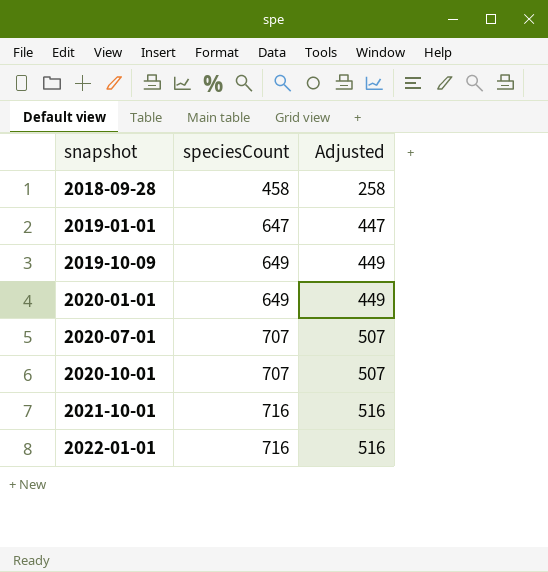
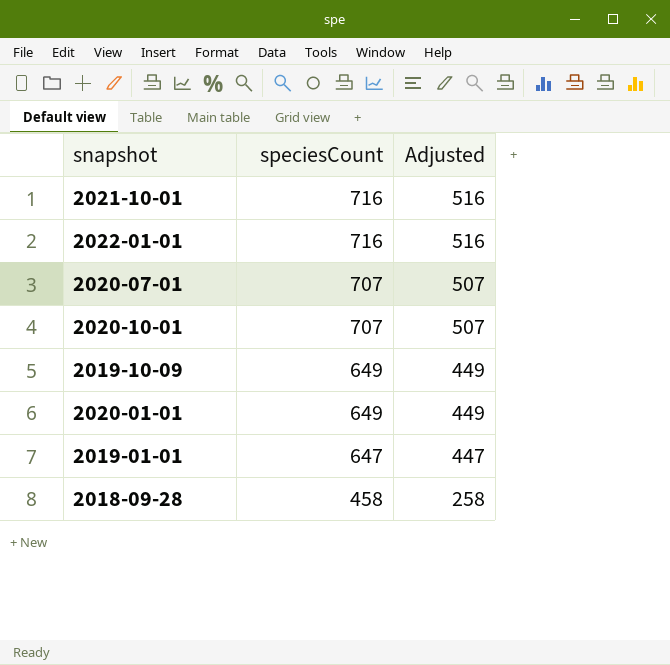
row order: snapshot ascending -> speciesCount descending

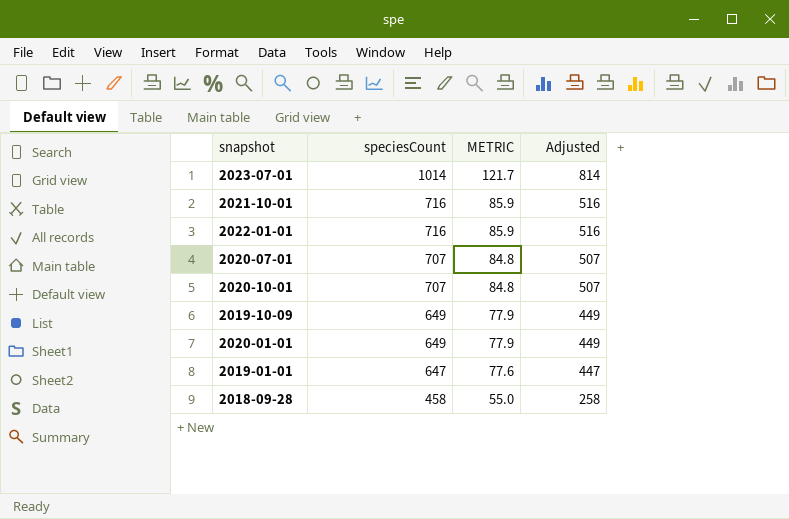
column METRIC | formula: none -> [speciesCount] * 0.12
row 2023-07-01: none -> 1014 | 121.7 | 814

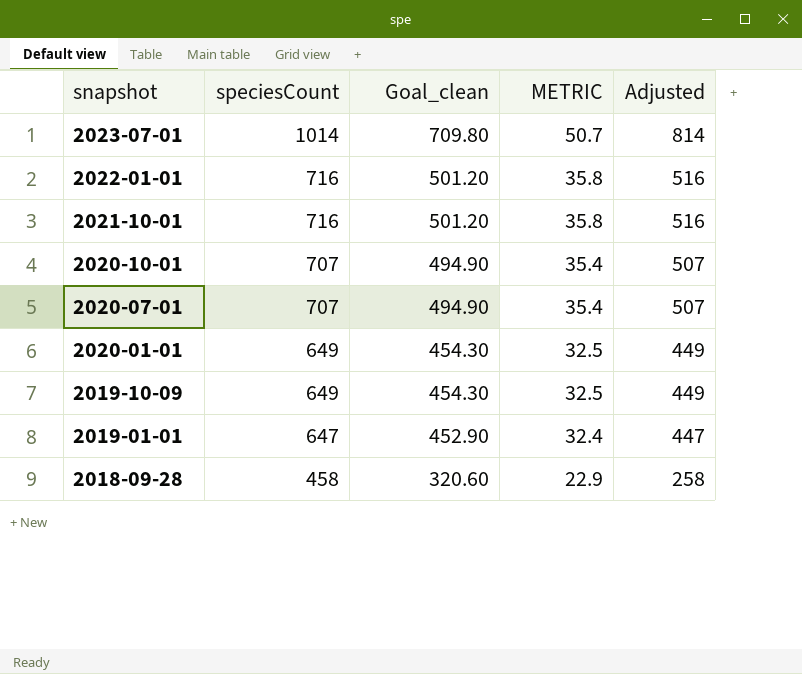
row order: speciesCount descending -> snapshot descending
column Goal_clean | formula: none -> [speciesCount] * 0.7
column METRIC | formula: [speciesCount] * 0.12 -> [speciesCount] * 0.05

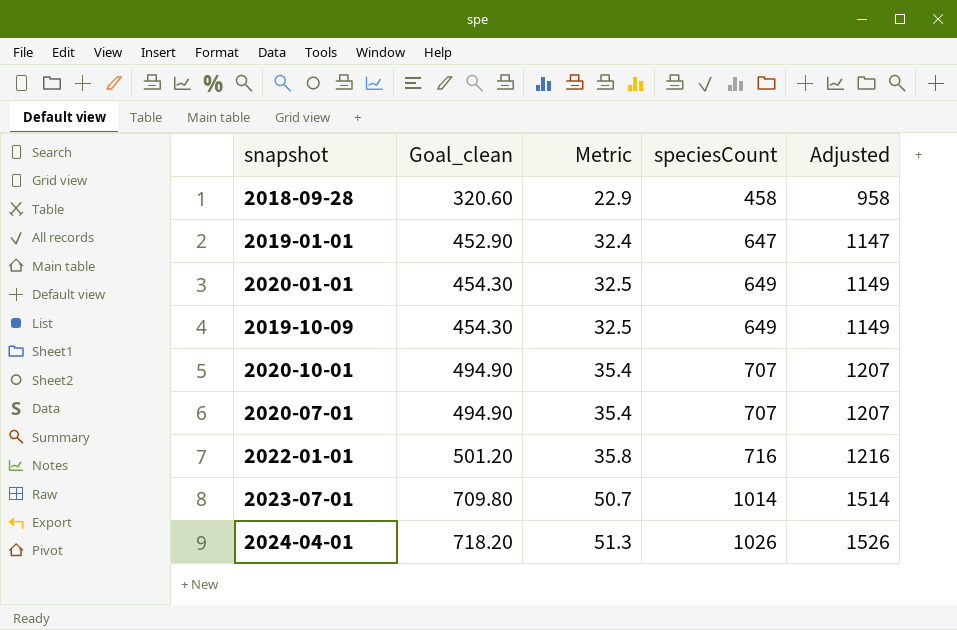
row order: snapshot descending -> Goal_clean ascending
column name: METRIC -> Metric
column speciesCount | position: 2 -> 4
column Adjusted | formula: [speciesCount] - 200 -> [speciesCount] + 500
row 2021-10-01: 716 | 501.20 | 35.8 | 516 -> none
row 2024-04-01: none -> 718.20 | 51.3 | 1026 | 1526

